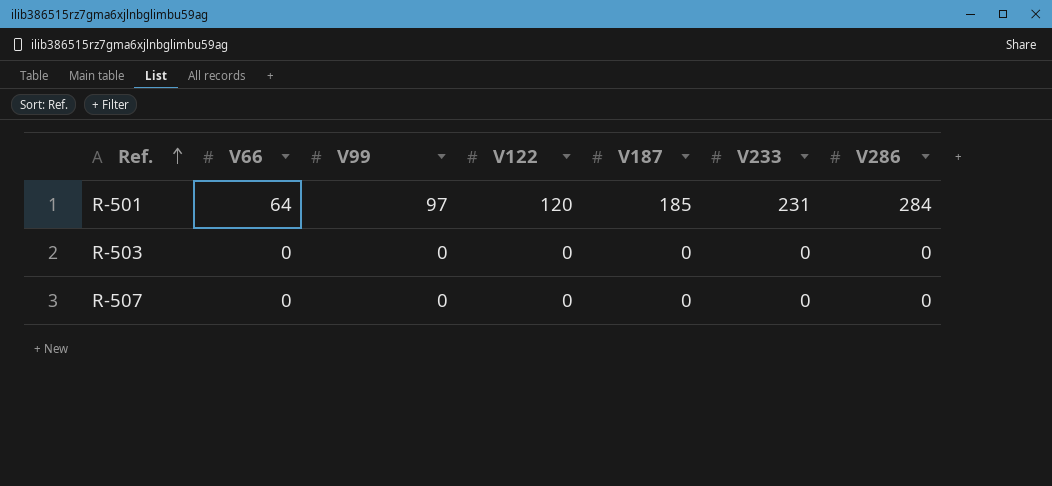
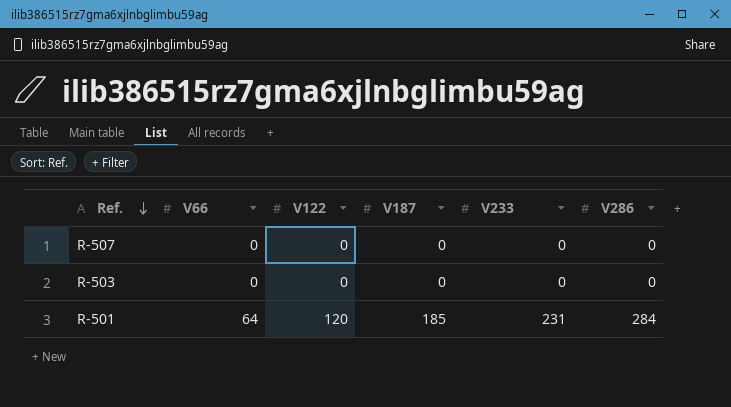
row order: Ref. ascending -> Ref. descending
column V99 | position: 3 -> none

